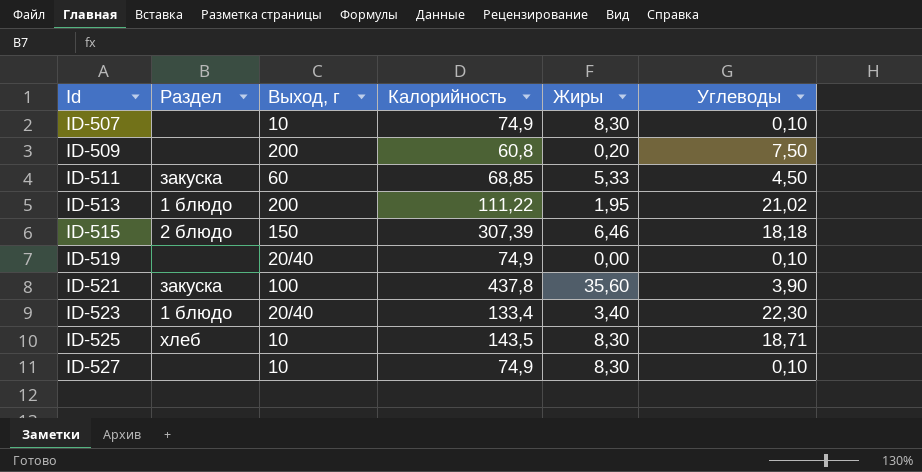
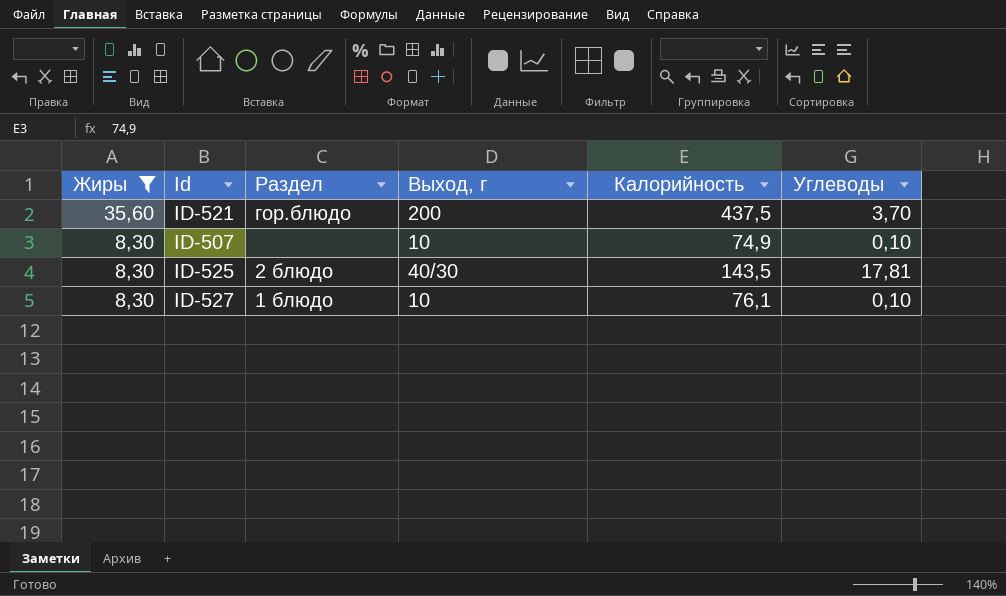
filter: none -> Жиры >= 8,30
row order: Id ascending -> Жиры descending
column Жиры | position: 5 -> 1
ID-521 | Раздел: закуска -> гор.блюдо
ID-521 | Выход, г: 100 -> 200
ID-521 | Калорийность: 437,8 -> 437,5
ID-521 | Углеводы: 3,90 -> 3,70
ID-525 | Раздел: хлеб -> 2 блюдо
ID-525 | Выход, г: 10 -> 40/30
ID-525 | Углеводы: 18,71 -> 17,81
ID-527 | Раздел: none -> 1 блюдо
ID-527 | Калорийность: 74,9 -> 76,1

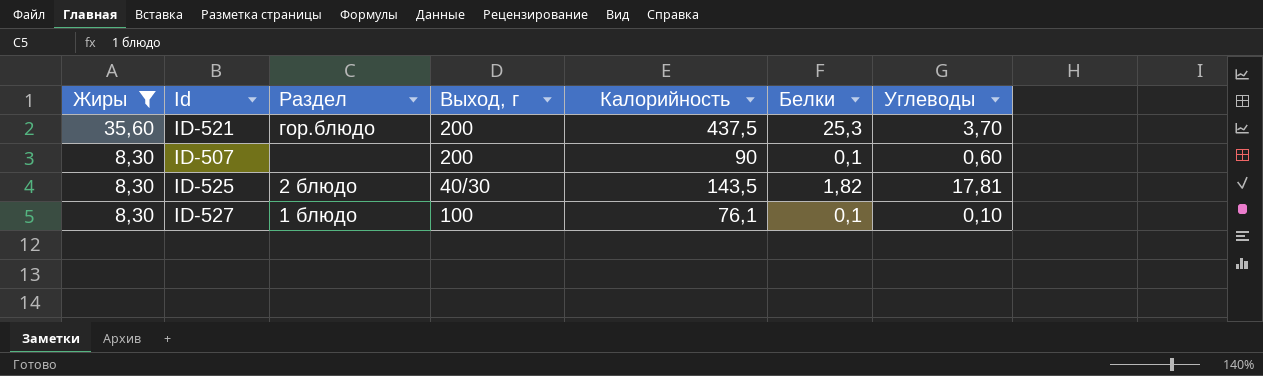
column Белки | position: none -> 6
ID-507 | Выход, г: 10 -> 200
ID-507 | Калорийность: 74,9 -> 90
ID-507 | Углеводы: 0,10 -> 0,60
ID-527 | Выход, г: 10 -> 100

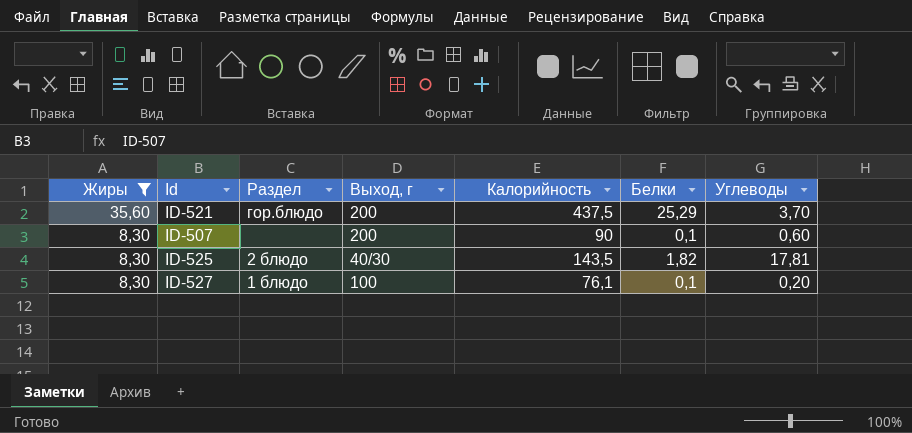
ID-521 | Белки: 25,3 -> 25,29
ID-527 | Углеводы: 0,10 -> 0,20

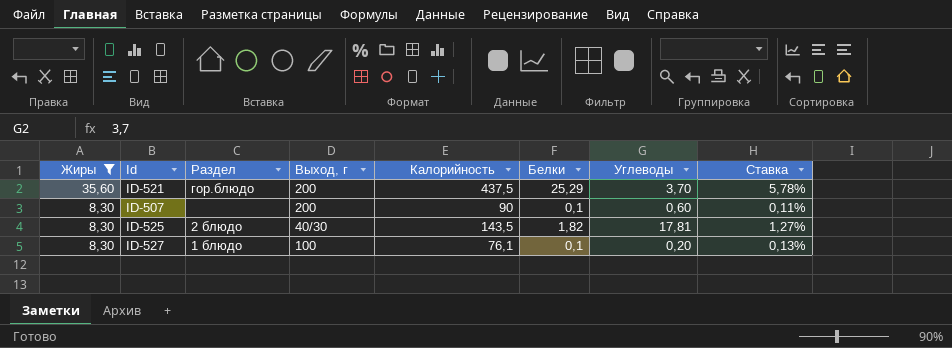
column Ставка | formula: none -> [Белки] / [Калорийность]

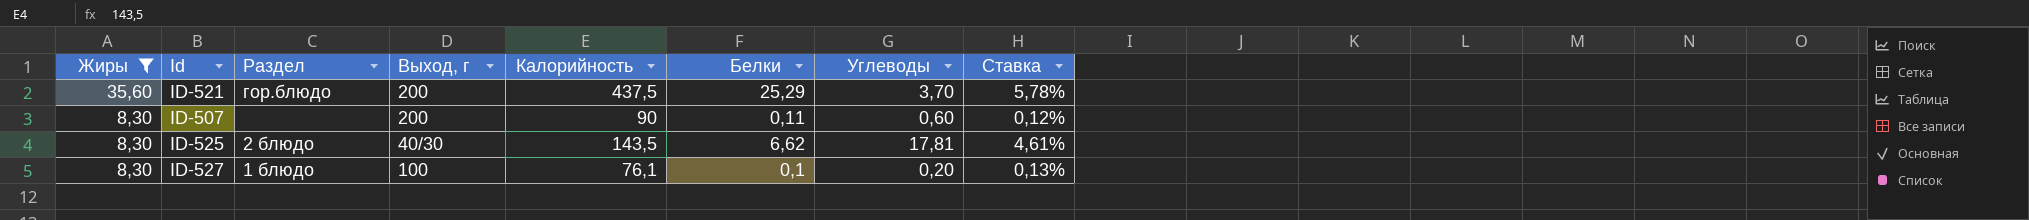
ID-507 | Белки: 0,1 -> 0,11
ID-507 | Ставка: 0,11% -> 0,12%
ID-525 | Белки: 1,82 -> 6,62
ID-525 | Ставка: 1,27% -> 4,61%

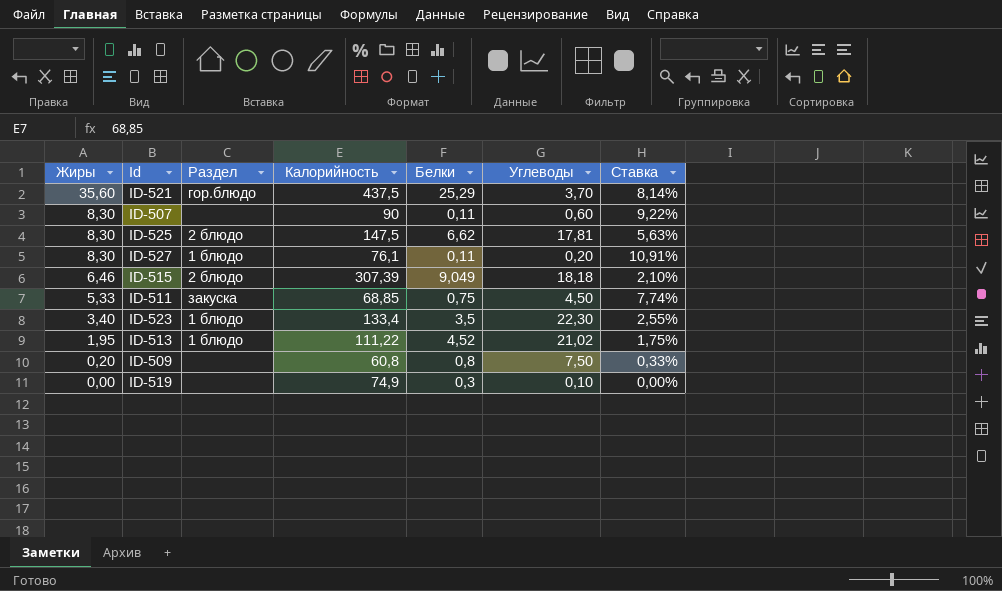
filter: Жиры >= 8,30 -> none
column Выход, г | position: 4 -> none
column Ставка | formula: [Белки] / [Калорийность] -> [Жиры] / [Калорийность]
ID-525 | Калорийность: 143,5 -> 147,5
ID-527 | Белки: 0,1 -> 0,11

